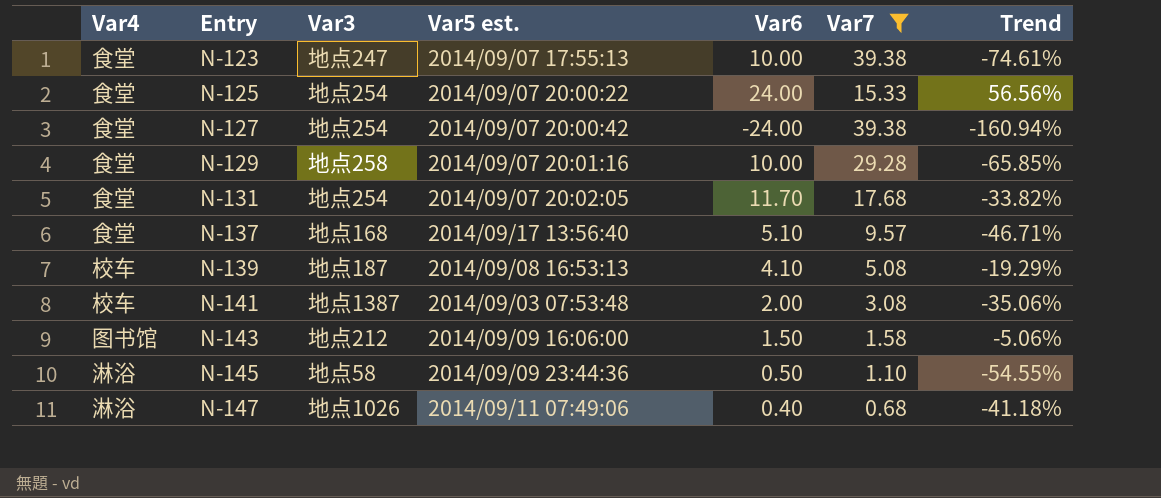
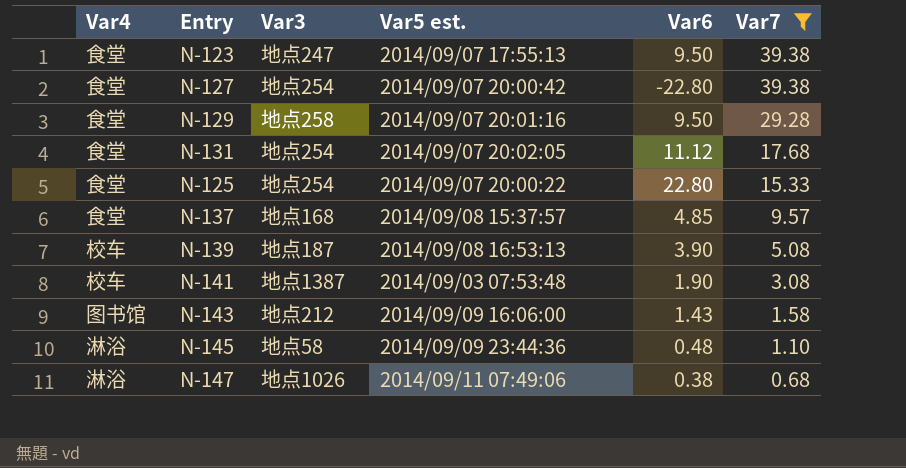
row order: Entry ascending -> Var7 descending
column Trend | formula: ([Var6] - [Var7]) / [Var7] -> none
N-123 | Var6: 10.00 -> 9.50
N-127 | Var6: -24.00 -> -22.80
N-129 | Var6: 10.00 -> 9.50
N-131 | Var6: 11.70 -> 11.12
N-125 | Var6: 24.00 -> 22.80
N-137 | Var5 est.: 2014/09/17 13:56:40 -> 2014/09/08 15:37:57
N-137 | Var6: 5.10 -> 4.85
N-139 | Var6: 4.10 -> 3.90
N-141 | Var6: 2.00 -> 1.90
N-143 | Var6: 1.50 -> 1.43
N-145 | Var6: 0.50 -> 0.48
N-147 | Var6: 0.40 -> 0.38

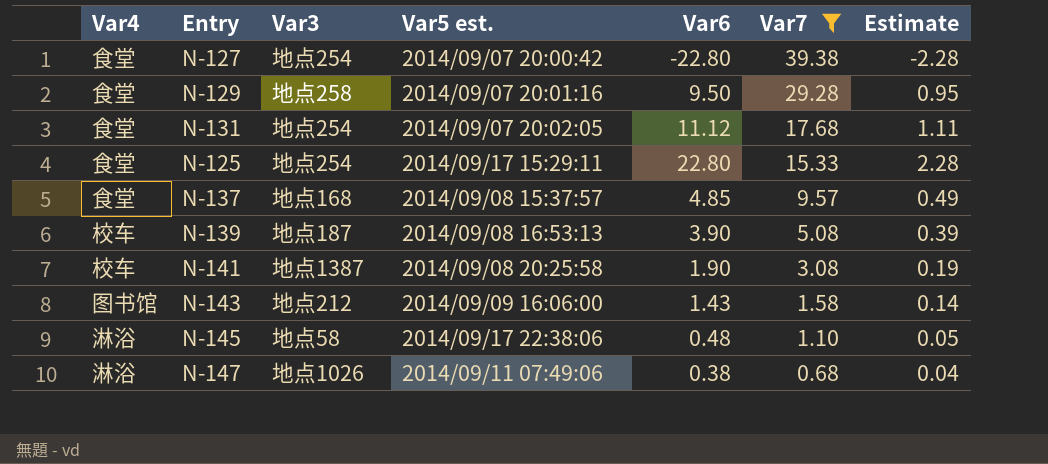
column Estimate | formula: none -> [Var6] * 0.1
row N-123: 食堂 | 地点247 | 2014/09/07 17:55:13 | 9.50 | 39.38 -> none
N-125 | Var5 est.: 2014/09/07 20:00:22 -> 2014/09/17 15:29:11
N-141 | Var5 est.: 2014/09/03 07:53:48 -> 2014/09/08 20:25:58
N-145 | Var5 est.: 2014/09/09 23:44:36 -> 2014/09/17 22:38:06

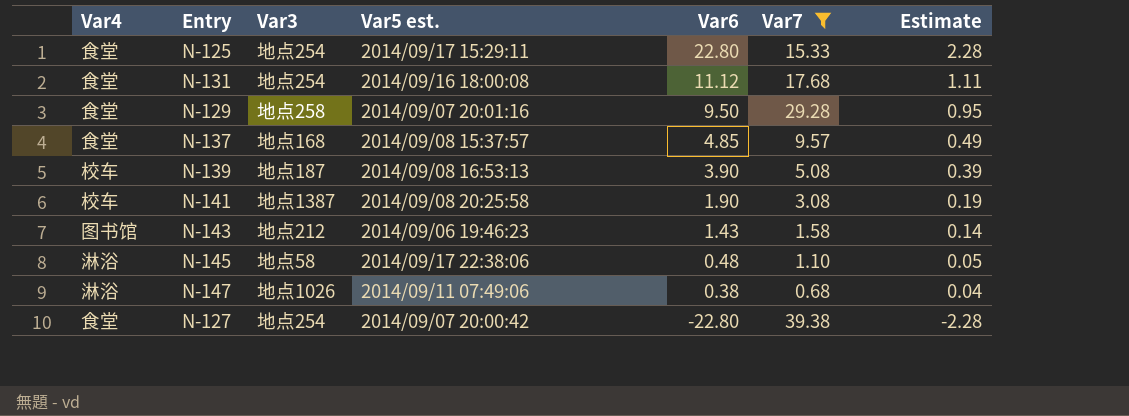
row order: Var7 descending -> Var6 descending
N-131 | Var5 est.: 2014/09/07 20:02:05 -> 2014/09/16 18:00:08
N-143 | Var5 est.: 2014/09/09 16:06:00 -> 2014/09/06 19:46:23

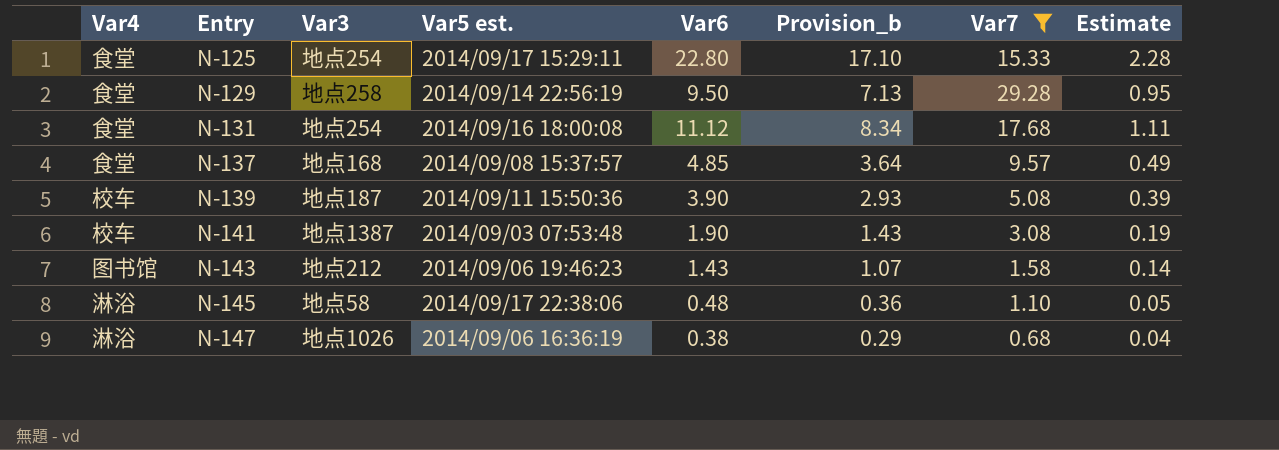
row order: Var6 descending -> Entry ascending
column Provision_b | formula: none -> [Var6] * 0.75
row N-127: 食堂 | 地点254 | 2014/09/07 20:00:42 | -22.80 | 39.38 | -2.28 -> none
N-129 | Var5 est.: 2014/09/07 20:01:16 -> 2014/09/14 22:56:19
N-139 | Var5 est.: 2014/09/08 16:53:13 -> 2014/09/11 15:50:36
N-141 | Var5 est.: 2014/09/08 20:25:58 -> 2014/09/03 07:53:48
N-147 | Var5 est.: 2014/09/11 07:49:06 -> 2014/09/06 16:36:19

